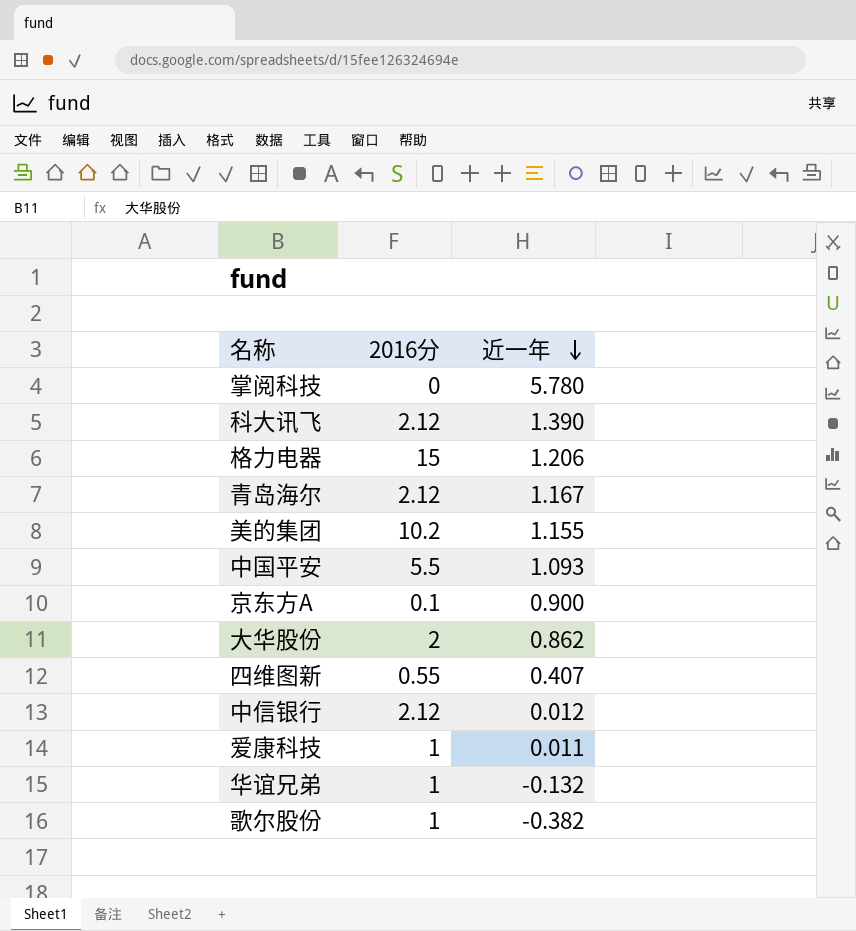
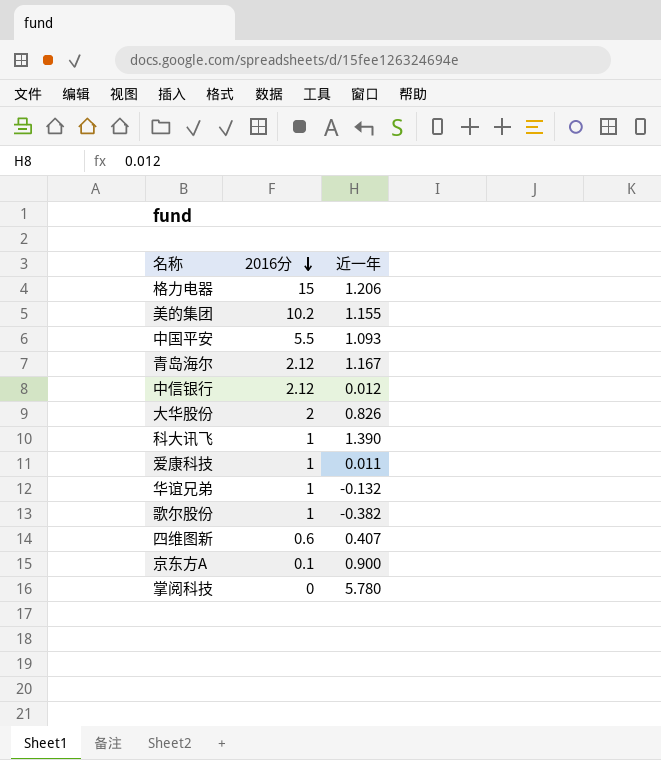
row order: 近一年 descending -> 2016分 descending
大华股份 | 近一年: 0.862 -> 0.826
科大讯飞 | 2016分: 2.12 -> 1
四维图新 | 2016分: 0.55 -> 0.6

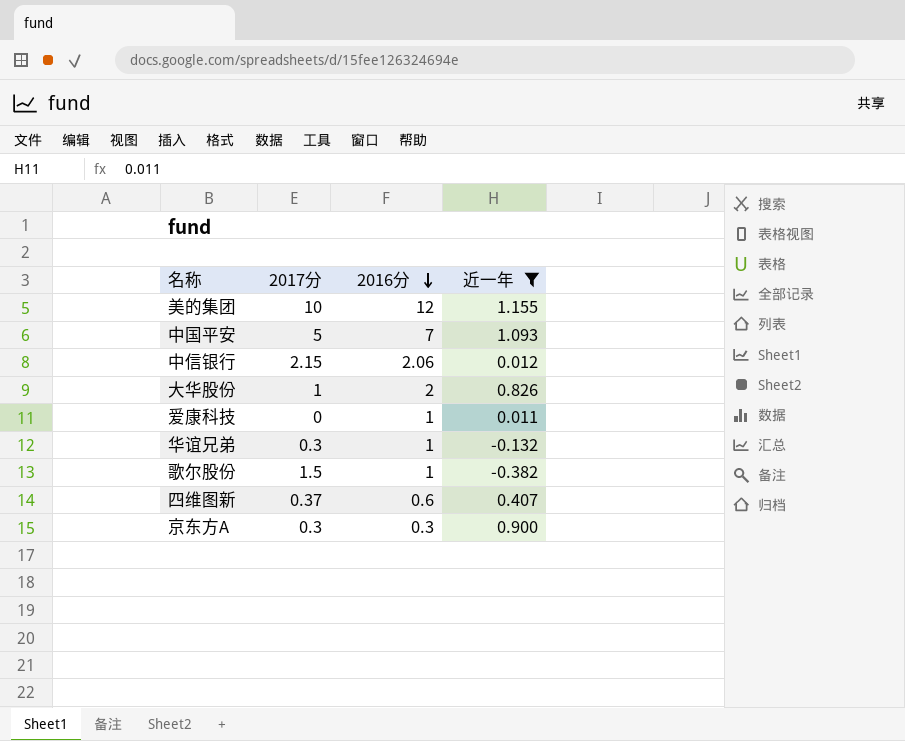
filter: none -> 近一年 <= 1.155
column 2017分 | position: none -> 2
美的集团 | 2016分: 10.2 -> 12
中国平安 | 2016分: 5.5 -> 7
中信银行 | 2016分: 2.12 -> 2.06
京东方A | 2016分: 0.1 -> 0.3

